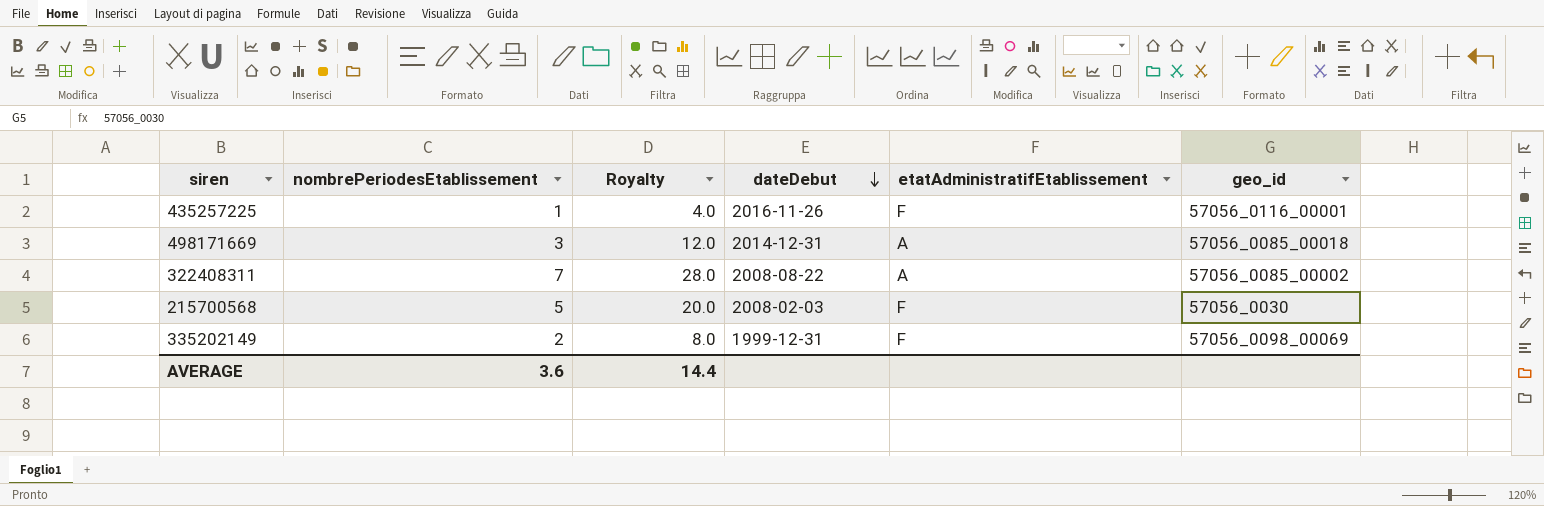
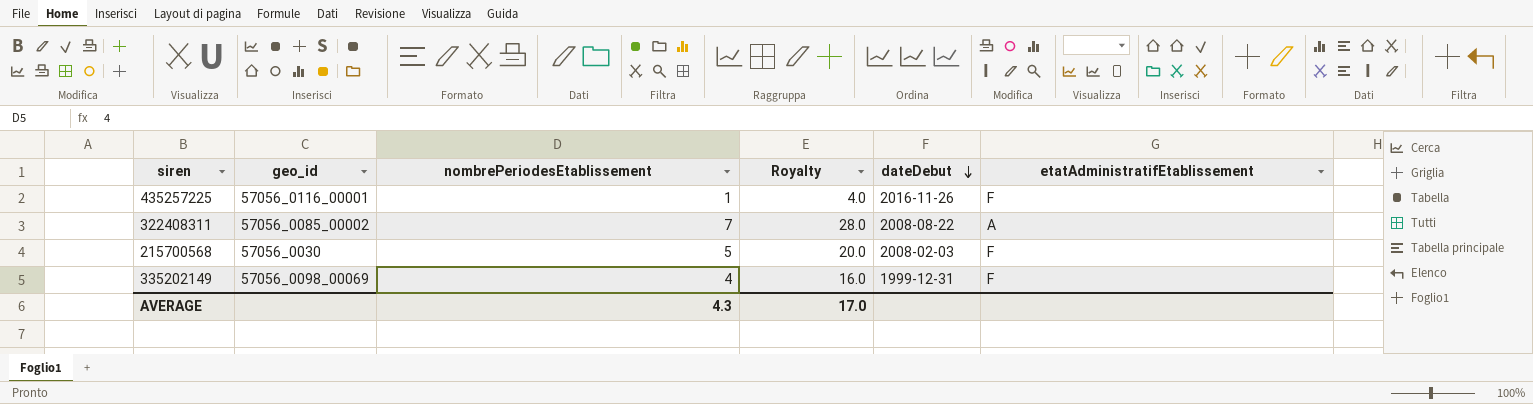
column geo_id | position: 6 -> 2
row 498171669: 3 | 12.0 | 2014-12-31 | A | 57056_0085_00018 -> none
335202149 | nombrePeriodesEtablissement: 2 -> 4
335202149 | Royalty: 8.0 -> 16.0
AVERAGE | nombrePeriodesEtablissement: 3.6 -> 4.3
AVERAGE | Royalty: 14.4 -> 17.0

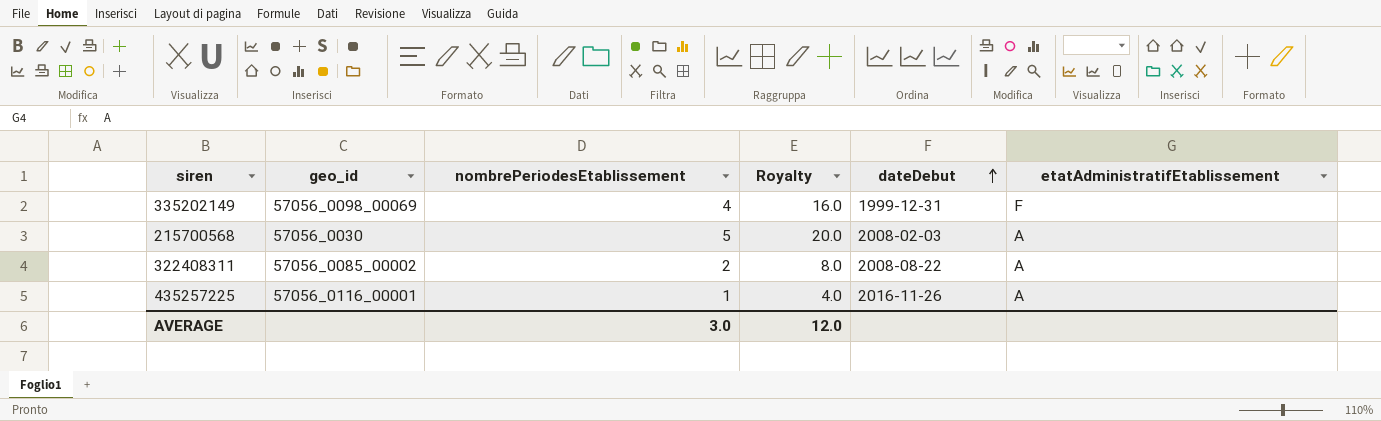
row order: dateDebut descending -> dateDebut ascending
215700568 | etatAdministratifEtablissement: F -> A
322408311 | nombrePeriodesEtablissement: 7 -> 2
322408311 | Royalty: 28.0 -> 8.0
435257225 | etatAdministratifEtablissement: F -> A
AVERAGE | nombrePeriodesEtablissement: 4.3 -> 3.0
AVERAGE | Royalty: 17.0 -> 12.0

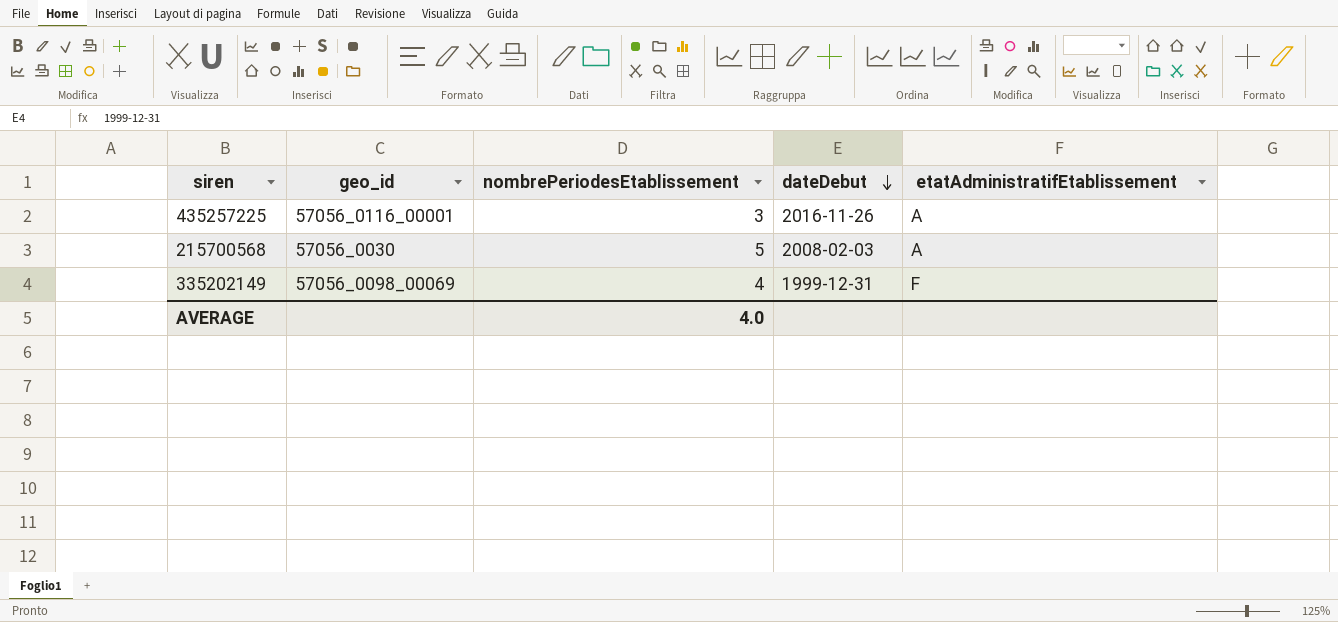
row order: dateDebut ascending -> dateDebut descending
column Royalty | formula: [nombrePeriodesEtablissement] * 4 -> none
row 322408311: 57056_0085_00002 | 2 | 8.0 | 2008-08-22 | A -> none
435257225 | nombrePeriodesEtablissement: 1 -> 3
AVERAGE | nombrePeriodesEtablissement: 3.0 -> 4.0

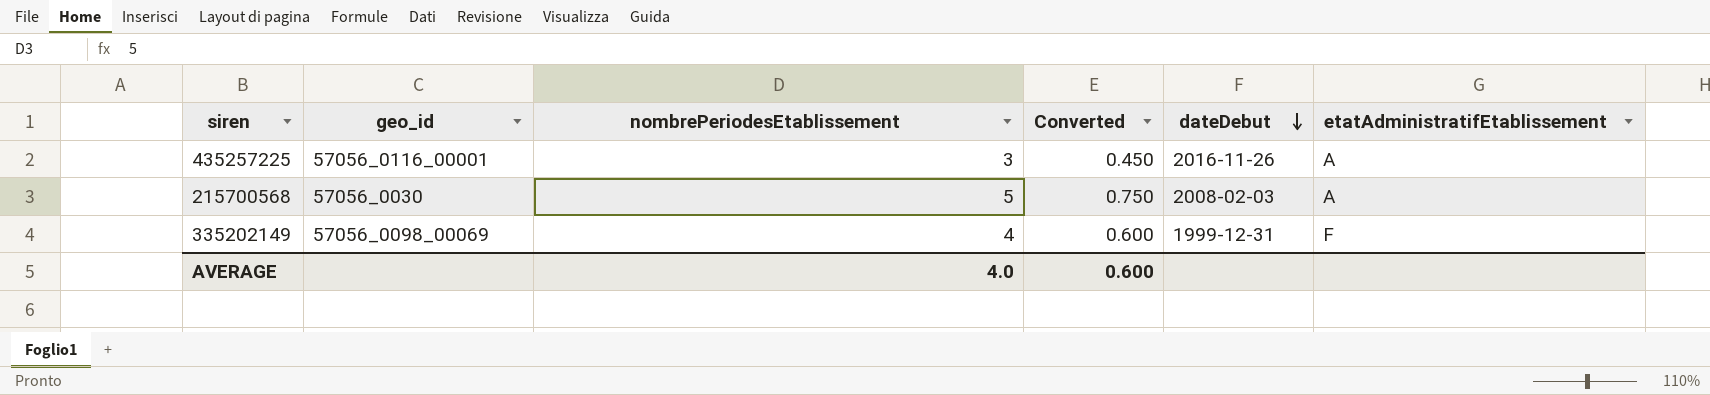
column Converted | formula: none -> [nombrePeriodesEtablissement] * 0.15

